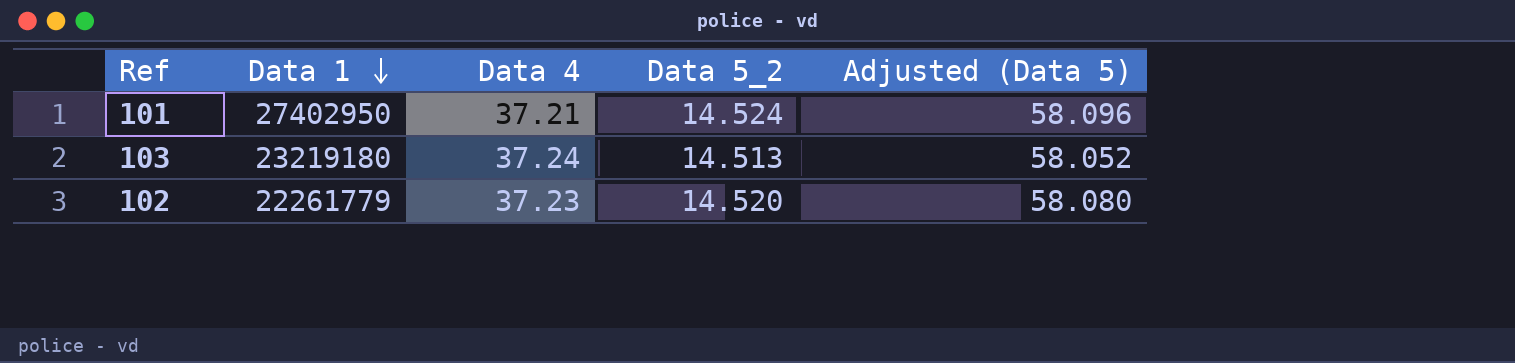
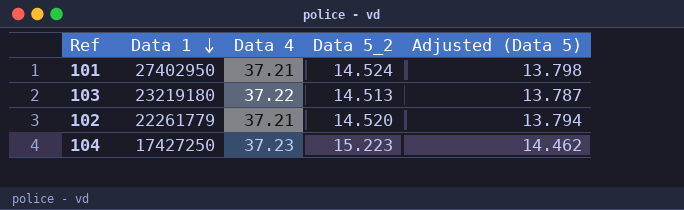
column Adjusted (Data 5) | formula: [Data 5_2] * 4 -> [Data 5_2] * 0.95
103 | Data 4: 37.24 -> 37.22
102 | Data 4: 37.23 -> 37.21
row 104: none -> 17427250 | 37.23 | 15.223 | 14.462

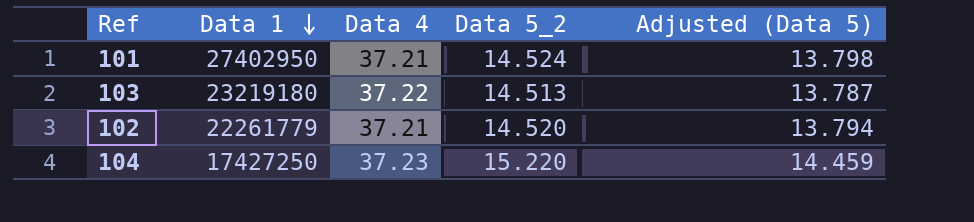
104 | Data 5_2: 15.223 -> 15.220
104 | Adjusted (Data 5): 14.462 -> 14.459

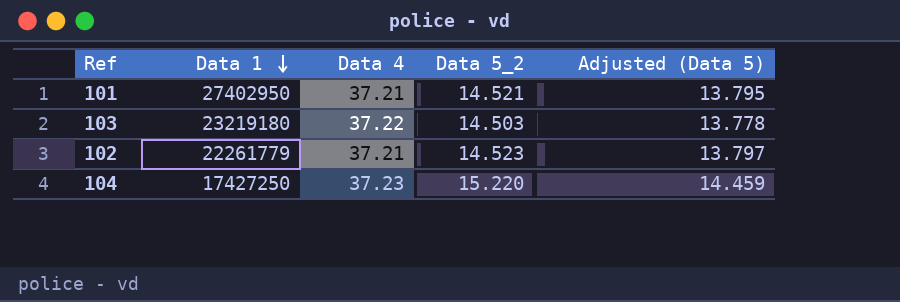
101 | Data 5_2: 14.524 -> 14.521
101 | Adjusted (Data 5): 13.798 -> 13.795
103 | Data 5_2: 14.513 -> 14.503
103 | Adjusted (Data 5): 13.787 -> 13.778
102 | Data 5_2: 14.520 -> 14.523
102 | Adjusted (Data 5): 13.794 -> 13.797

